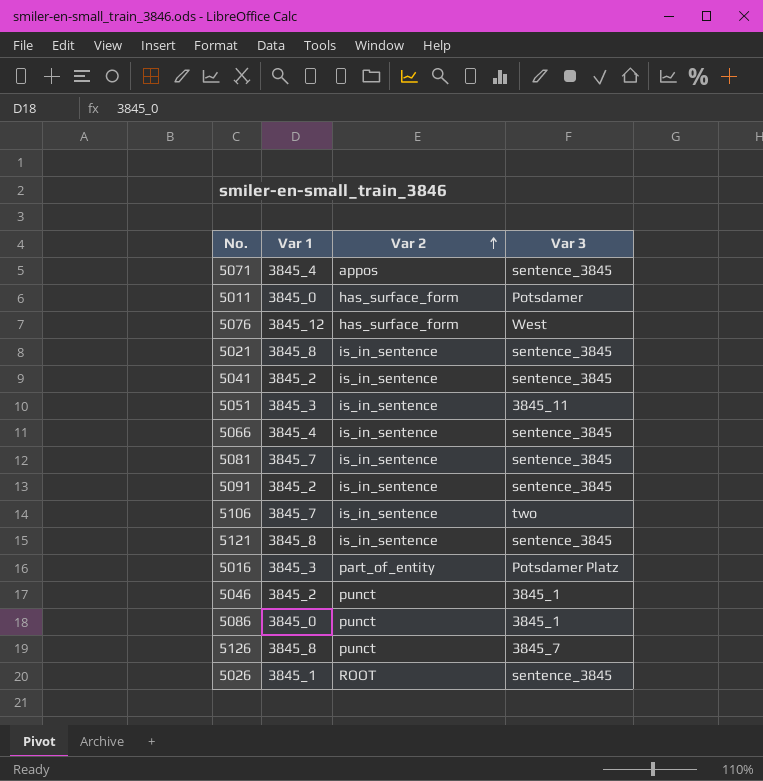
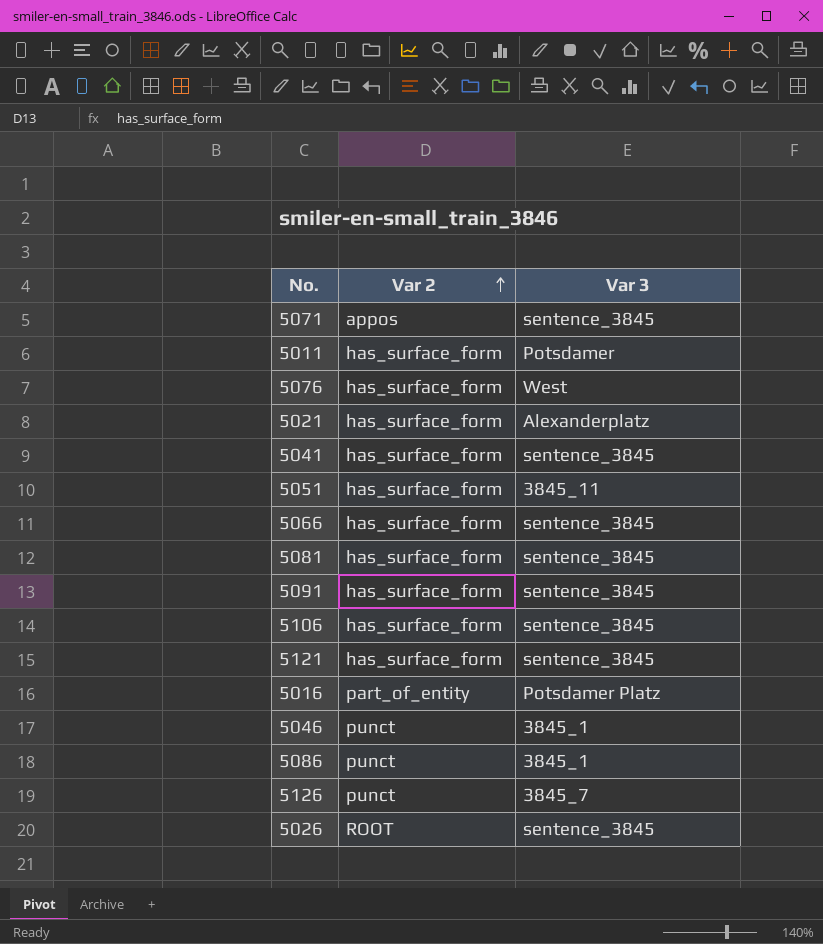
column Var 1 | position: 2 -> none
5021 | Var 2: is_in_sentence -> has_surface_form
5021 | Var 3: sentence_3845 -> Alexanderplatz
5041 | Var 2: is_in_sentence -> has_surface_form
5051 | Var 2: is_in_sentence -> has_surface_form
5066 | Var 2: is_in_sentence -> has_surface_form
5081 | Var 2: is_in_sentence -> has_surface_form
5091 | Var 2: is_in_sentence -> has_surface_form
5106 | Var 2: is_in_sentence -> has_surface_form
5106 | Var 3: two -> sentence_3845
5121 | Var 2: is_in_sentence -> has_surface_form

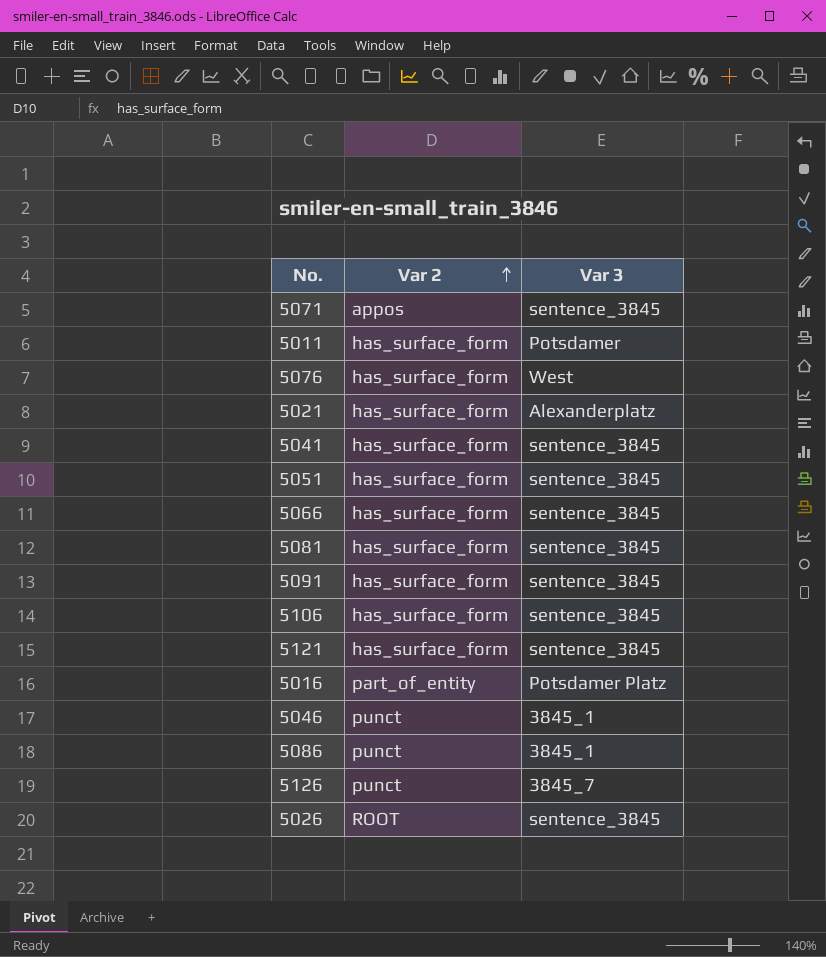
5051 | Var 3: 3845_11 -> sentence_3845

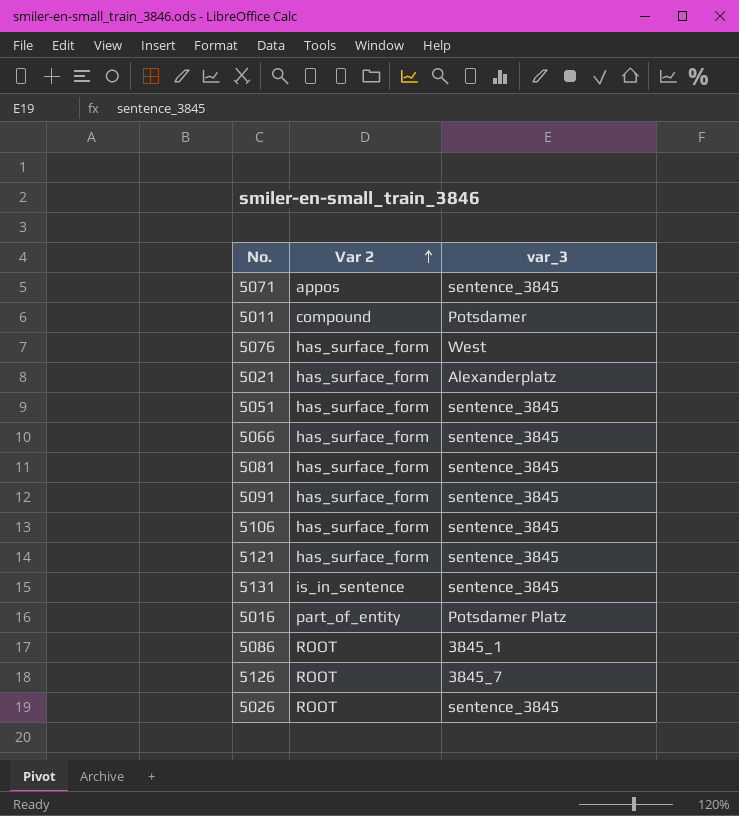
column name: Var 3 -> var_3
row 5041: has_surface_form | sentence_3845 -> none
row 5046: punct | 3845_1 -> none
5011 | Var 2: has_surface_form -> compound
row 5131: none -> is_in_sentence | sentence_3845
5086 | Var 2: punct -> ROOT
5126 | Var 2: punct -> ROOT

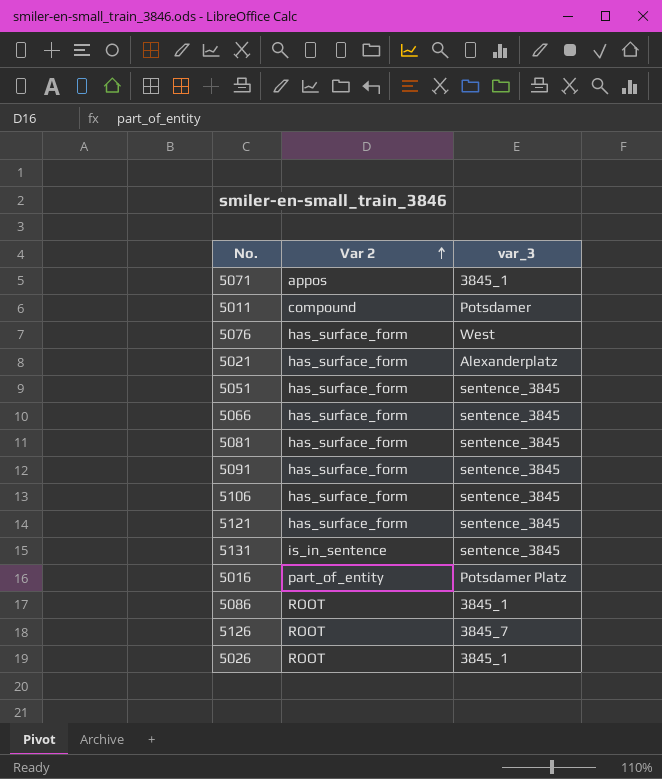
5071 | var_3: sentence_3845 -> 3845_1
5026 | var_3: sentence_3845 -> 3845_1

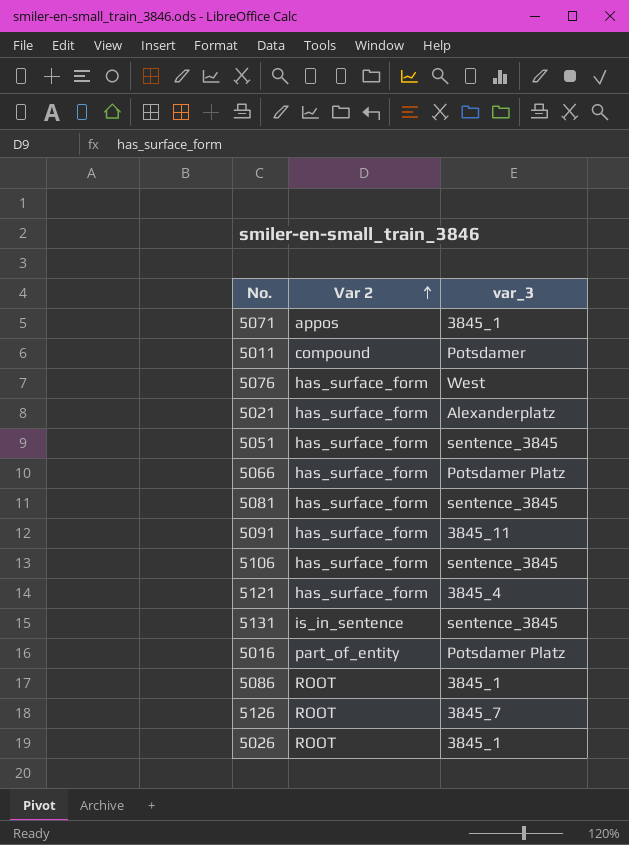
5066 | var_3: sentence_3845 -> Potsdamer Platz
5091 | var_3: sentence_3845 -> 3845_11
5121 | var_3: sentence_3845 -> 3845_4

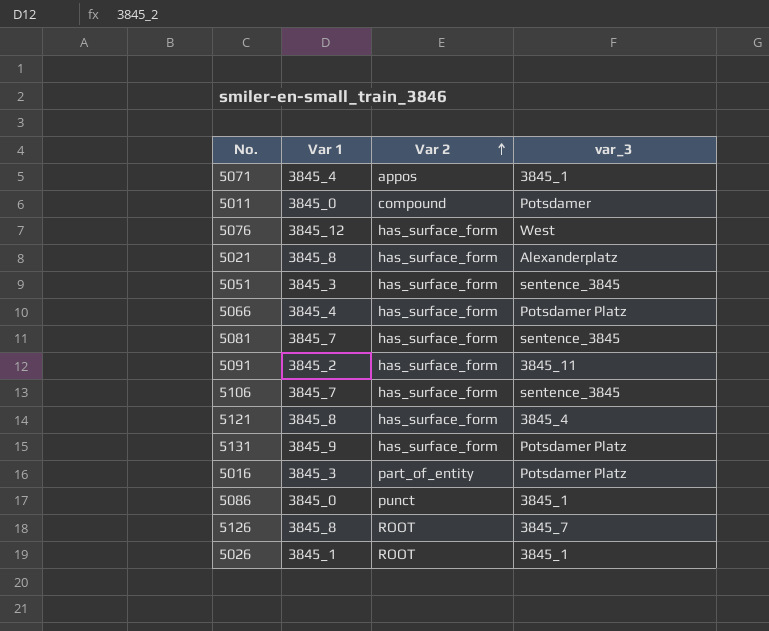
column Var 1 | position: none -> 2
5131 | Var 2: is_in_sentence -> has_surface_form
5131 | var_3: sentence_3845 -> Potsdamer Platz
5086 | Var 2: ROOT -> punct

